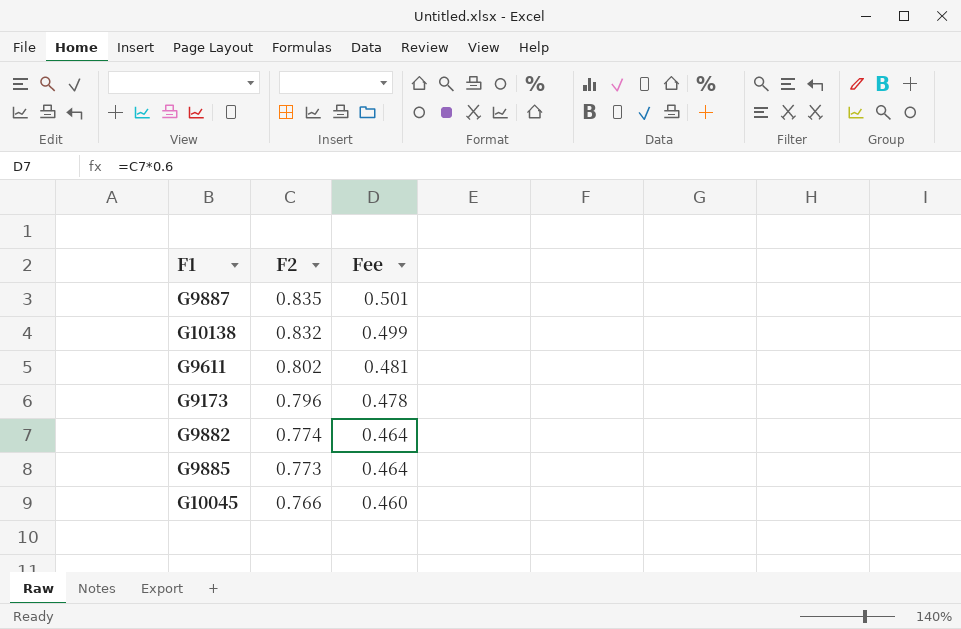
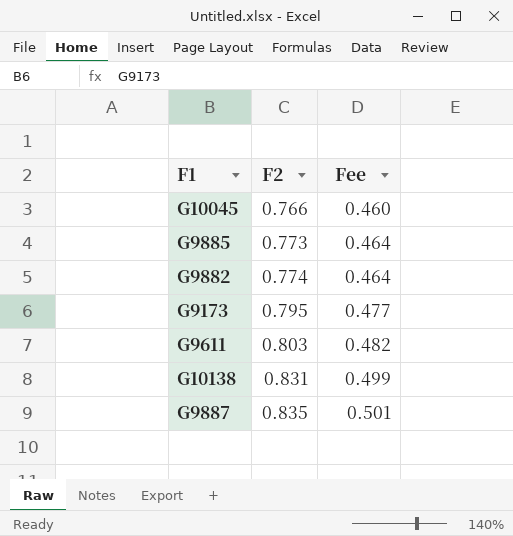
row order: F2 descending -> F2 ascending
G9173 | F2: 0.796 -> 0.795
G9173 | Fee: 0.478 -> 0.477
G9611 | F2: 0.802 -> 0.803
G9611 | Fee: 0.481 -> 0.482
G10138 | F2: 0.832 -> 0.831

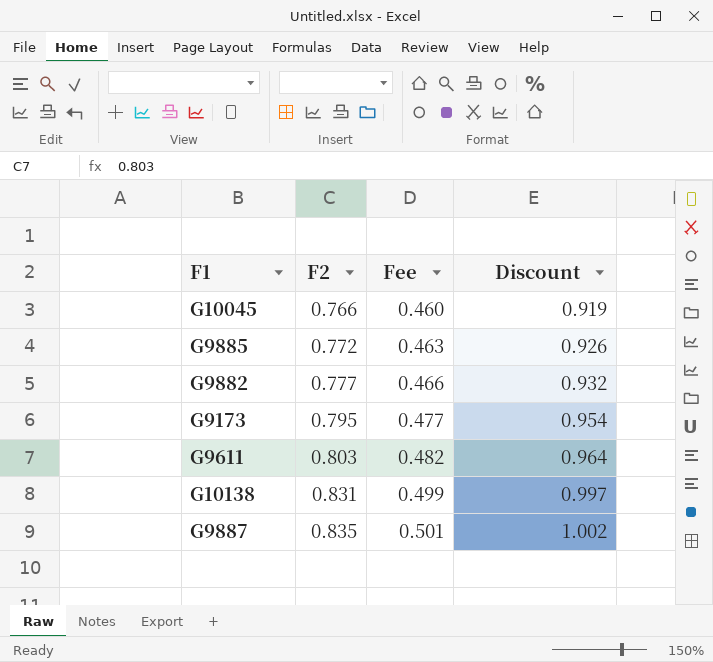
column Discount | formula: none -> [F2] * 1.2
G9885 | F2: 0.773 -> 0.772
G9885 | Fee: 0.464 -> 0.463
G9882 | F2: 0.774 -> 0.777
G9882 | Fee: 0.464 -> 0.466

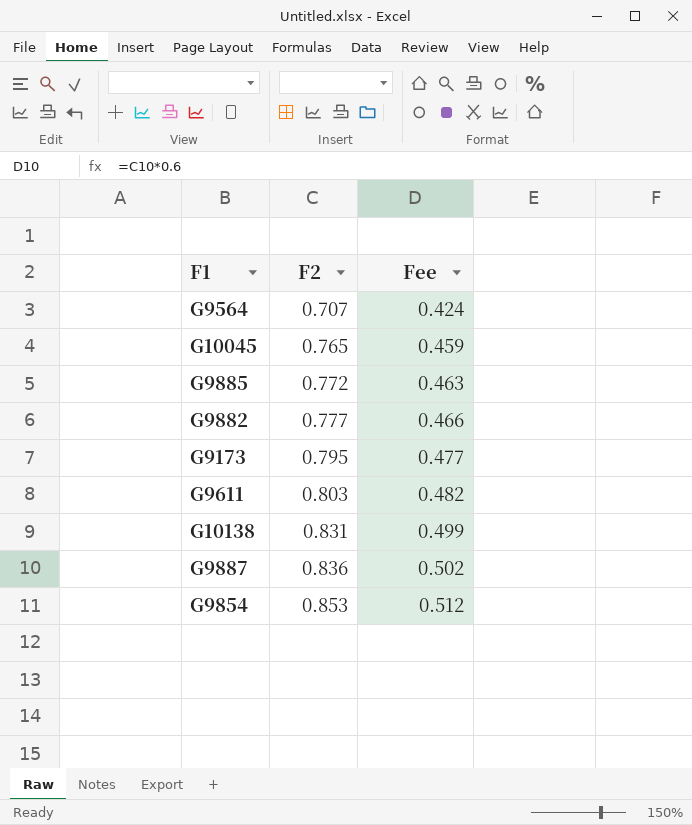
column Discount | formula: [F2] * 1.2 -> none
row G9564: none -> 0.707 | 0.424
G10045 | F2: 0.766 -> 0.765
G10045 | Fee: 0.460 -> 0.459
G9887 | F2: 0.835 -> 0.836
G9887 | Fee: 0.501 -> 0.502
row G9854: none -> 0.853 | 0.512

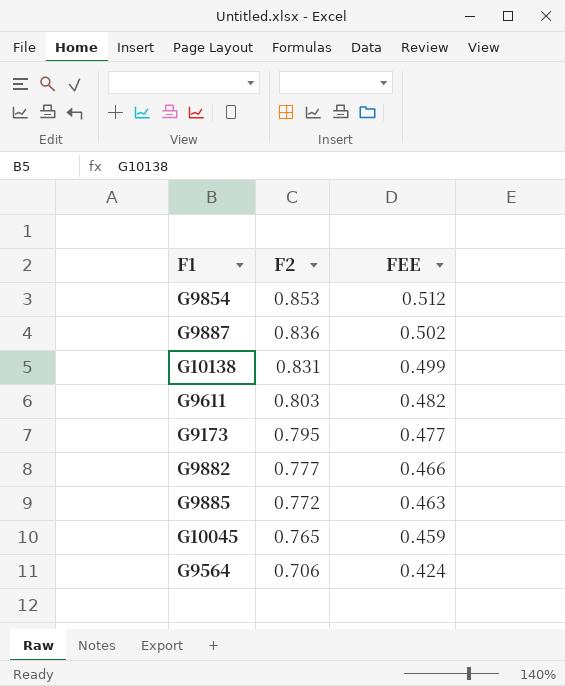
row order: F2 ascending -> F2 descending
column name: Fee -> FEE
G9564 | F2: 0.707 -> 0.706

